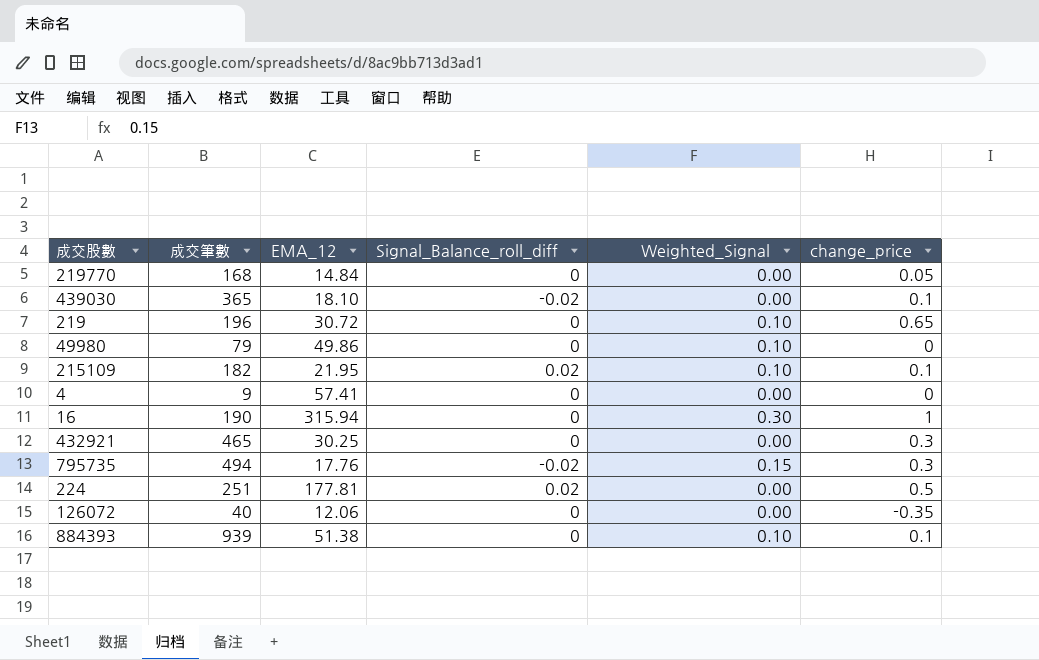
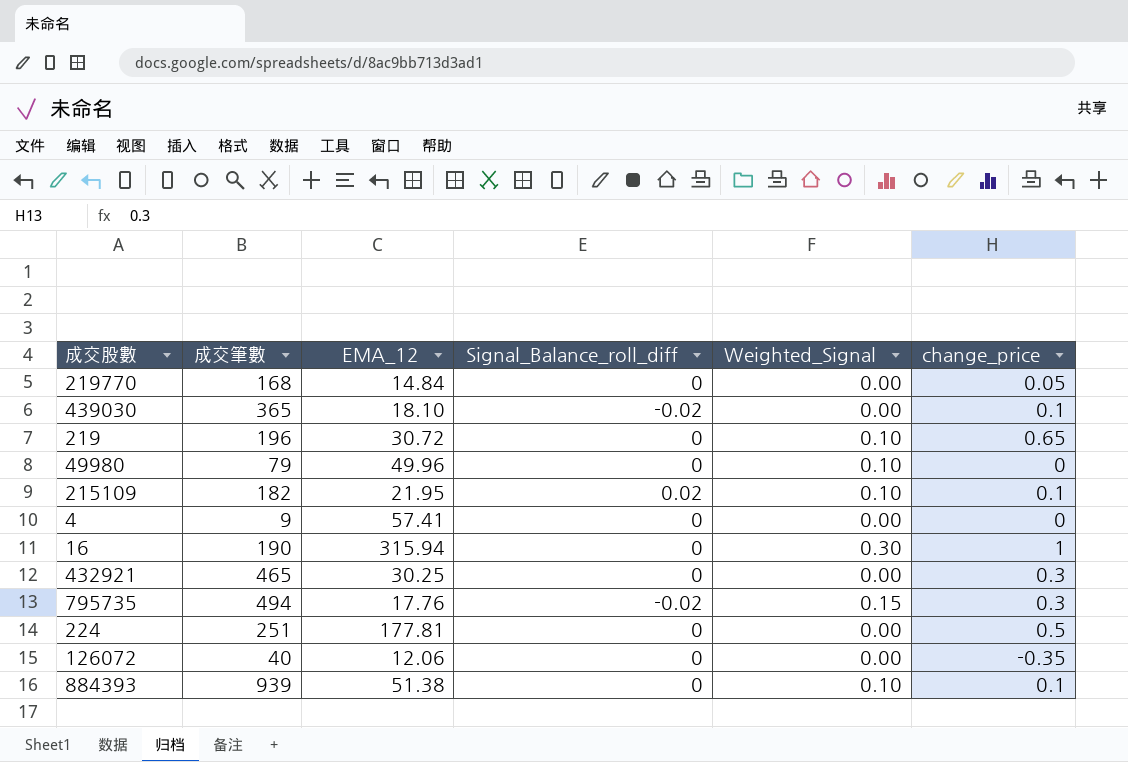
49980 | EMA_12: 49.86 -> 49.96
224 | Signal_Balance_roll_diff: 0.02 -> 0

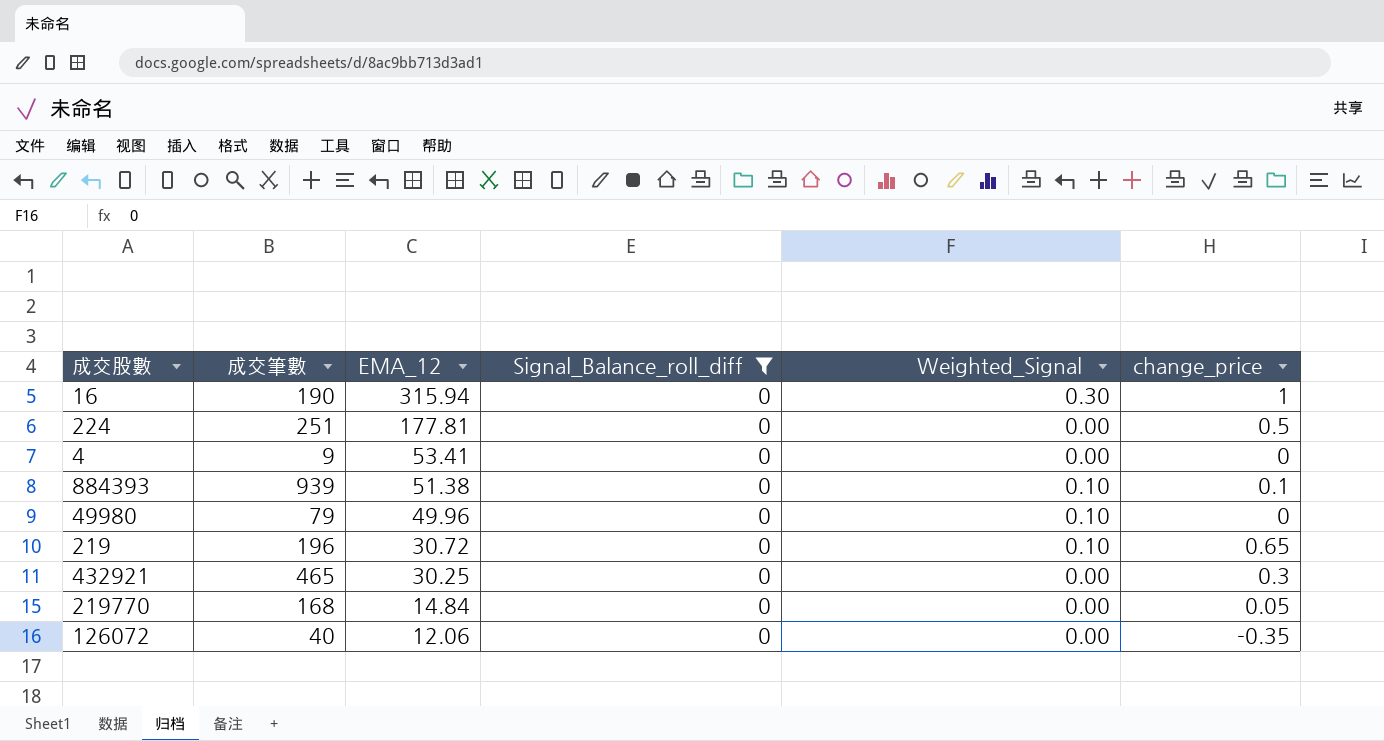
filter: none -> Signal_Balance_roll_diff = 0
row order: none -> EMA_12 descending
4 | EMA_12: 57.41 -> 53.41

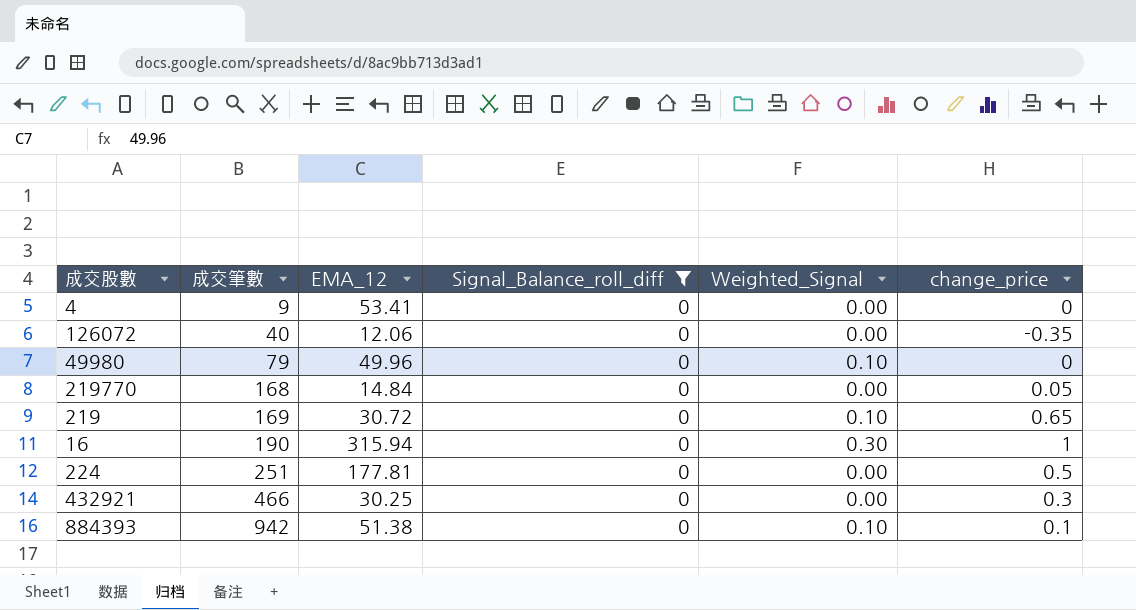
row order: EMA_12 descending -> 成交筆數 ascending
219 | 成交筆數: 196 -> 169
432921 | 成交筆數: 465 -> 466
884393 | 成交筆數: 939 -> 942

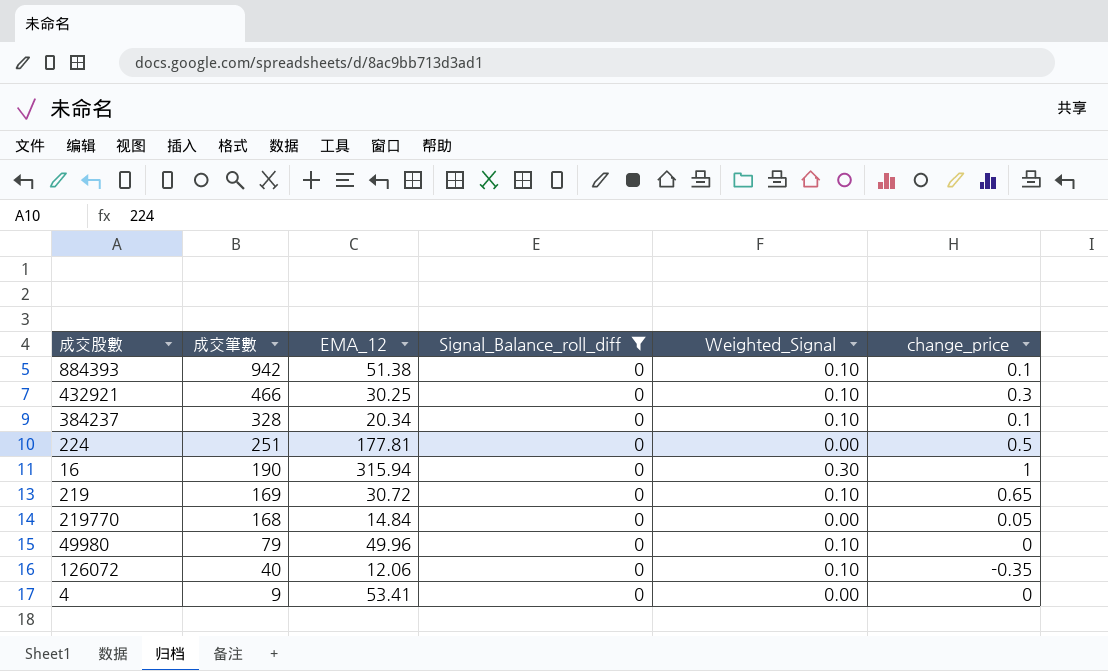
row order: 成交筆數 ascending -> 成交筆數 descending
432921 | Weighted_Signal: 0.00 -> 0.10
row 384237: none -> 328 | 20.34 | 0 | 0.10 | 0.1
126072 | Weighted_Signal: 0.00 -> 0.10

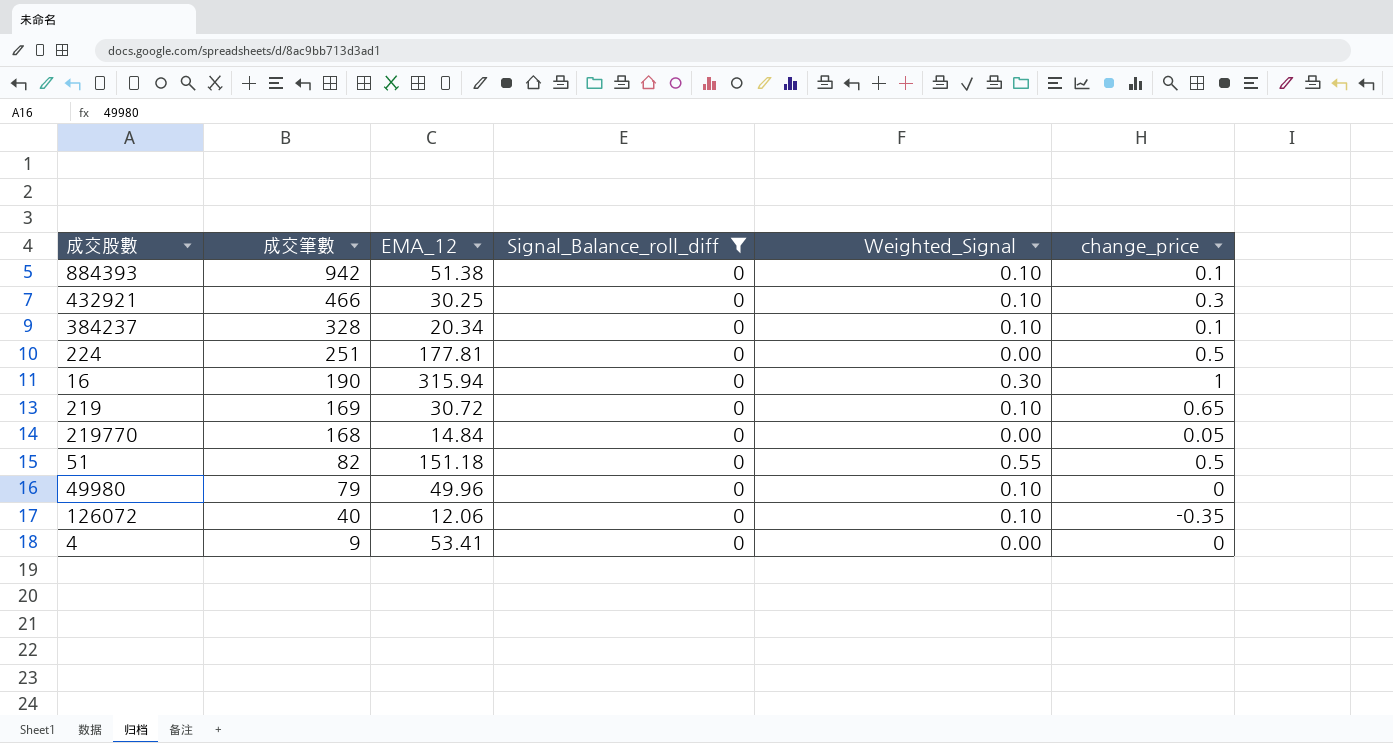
row 51: none -> 82 | 151.18 | 0 | 0.55 | 0.5

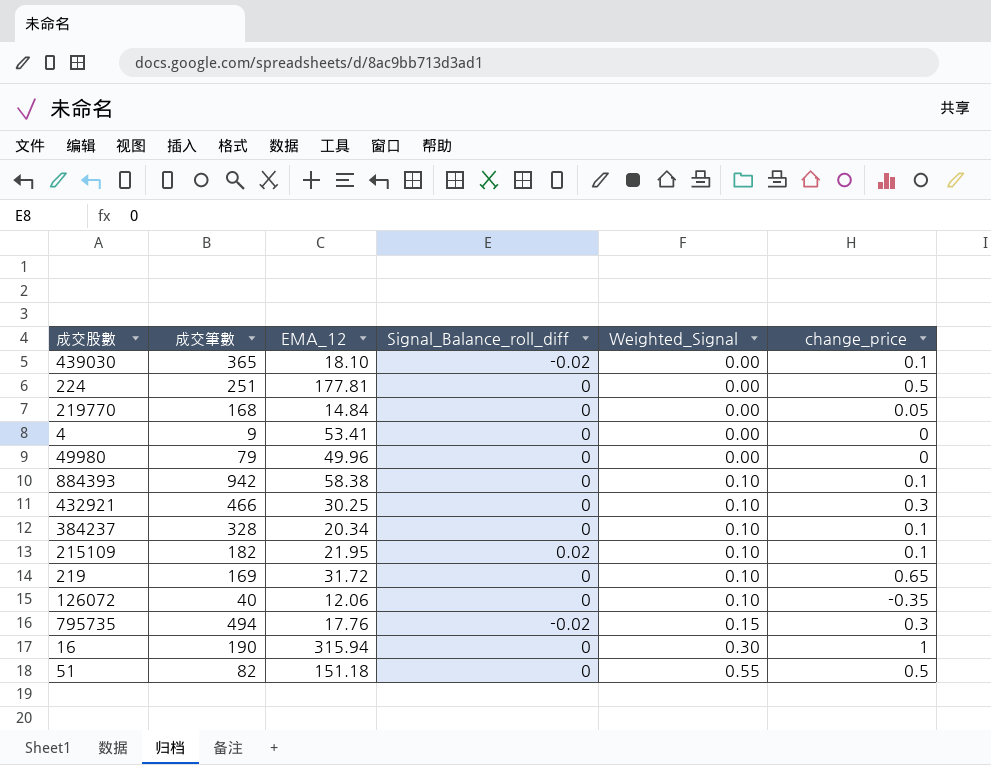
filter: Signal_Balance_roll_diff = 0 -> none
row order: 成交筆數 descending -> Weighted_Signal ascending
49980 | Weighted_Signal: 0.10 -> 0.00
884393 | EMA_12: 51.38 -> 58.38
219 | EMA_12: 30.72 -> 31.72

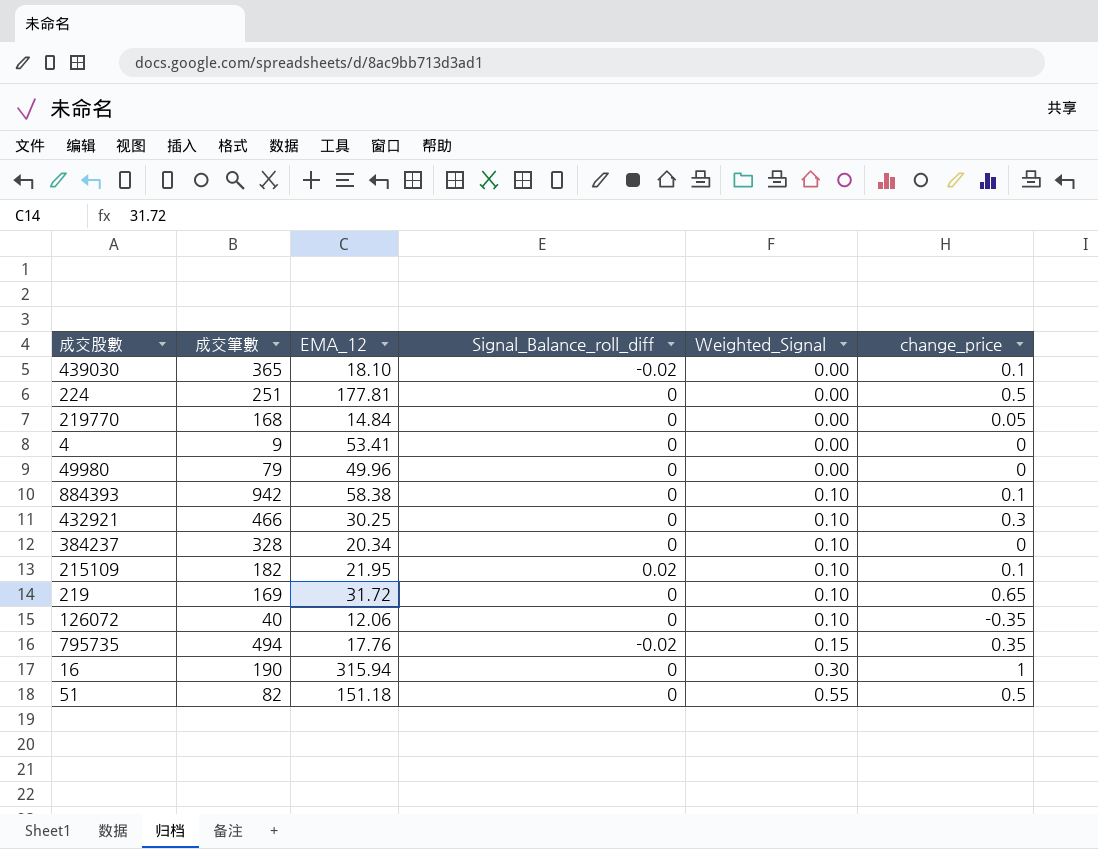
384237 | change_price: 0.1 -> 0
795735 | change_price: 0.3 -> 0.35

